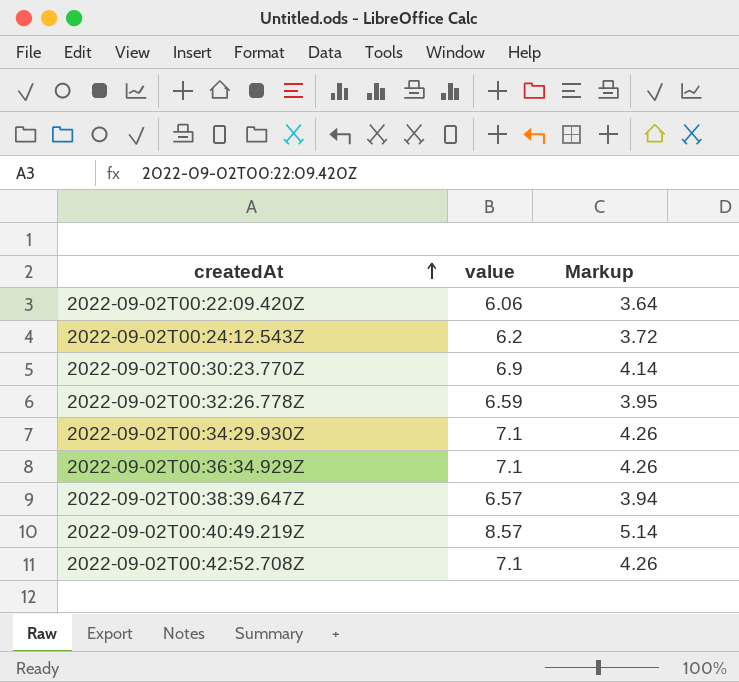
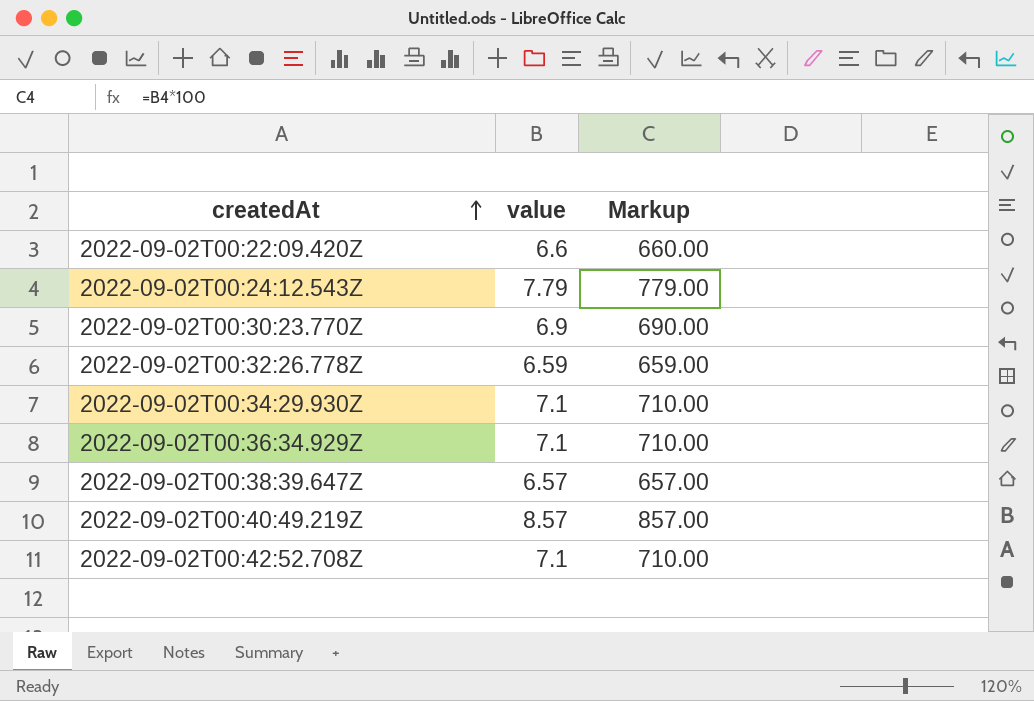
column Markup | formula: [value] * 0.6 -> [value] * 100
2022-09-02T00:22:09.420Z | value: 6.06 -> 6.6
2022-09-02T00:24:12.543Z | value: 6.2 -> 7.79

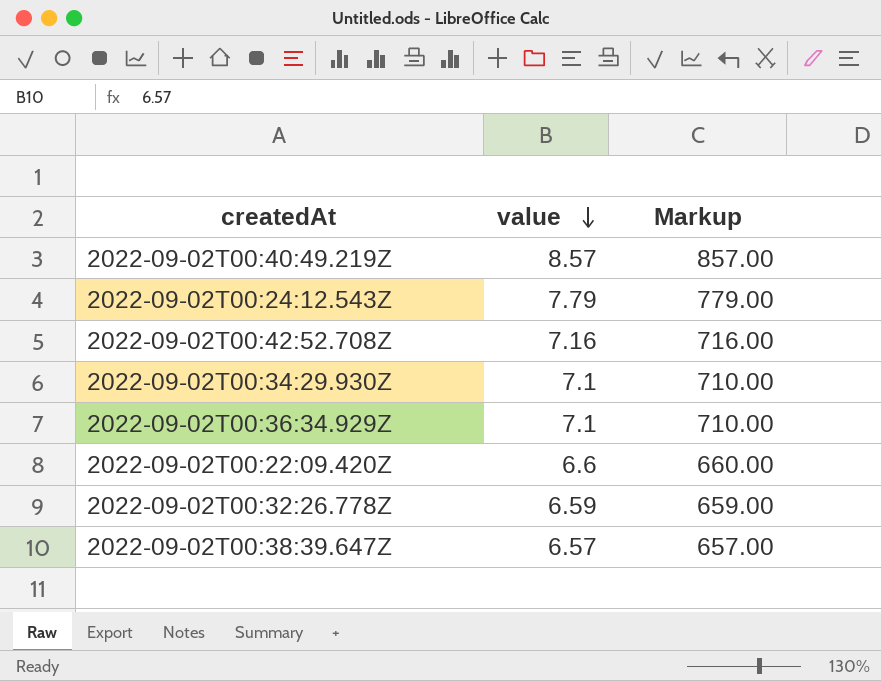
row order: createdAt ascending -> value descending
row 2022-09-02T00:30:23.770Z: 6.9 | 690.00 -> none
2022-09-02T00:42:52.708Z | value: 7.1 -> 7.16
2022-09-02T00:42:52.708Z | Markup: 710.00 -> 716.00

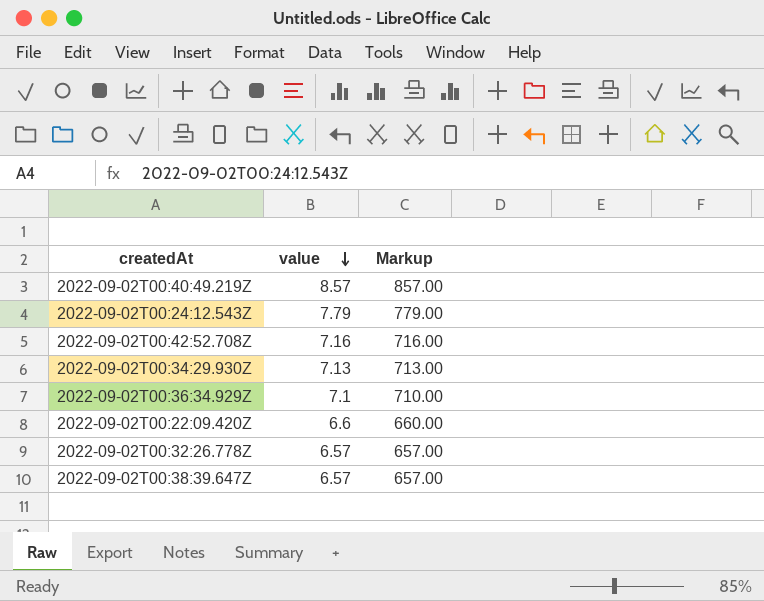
2022-09-02T00:34:29.930Z | value: 7.1 -> 7.13
2022-09-02T00:34:29.930Z | Markup: 710.00 -> 713.00
2022-09-02T00:32:26.778Z | value: 6.59 -> 6.57
2022-09-02T00:32:26.778Z | Markup: 659.00 -> 657.00

